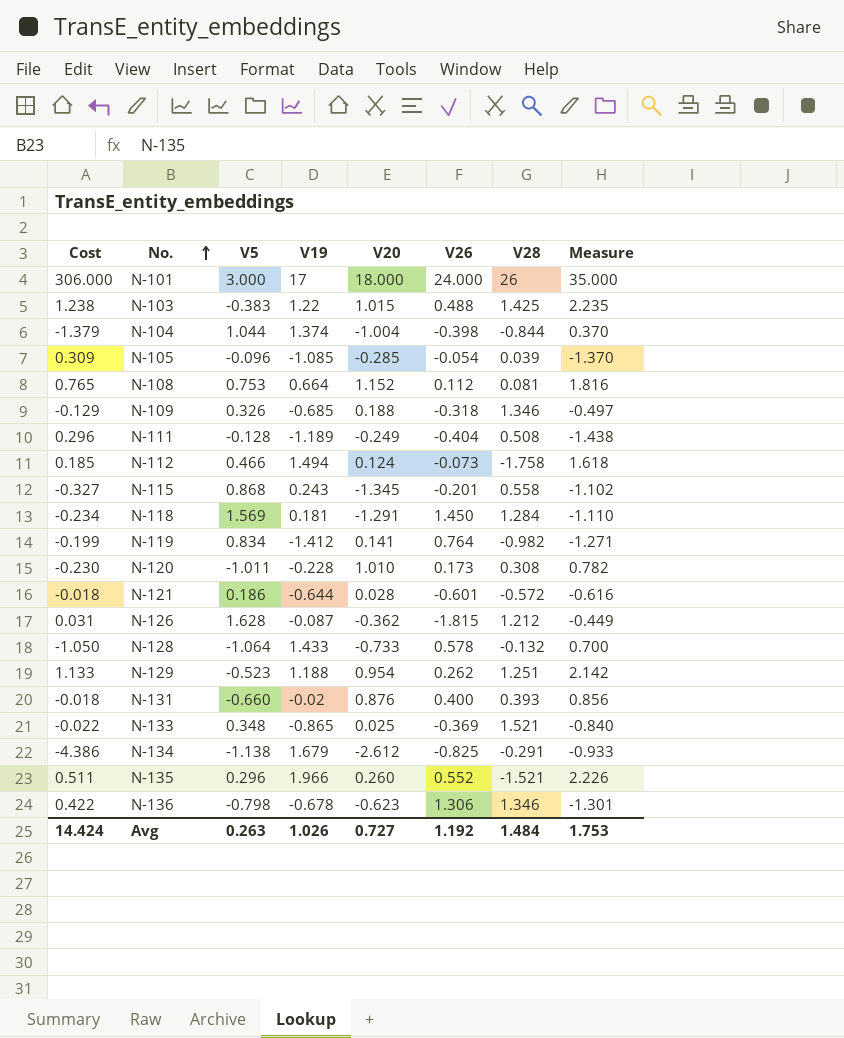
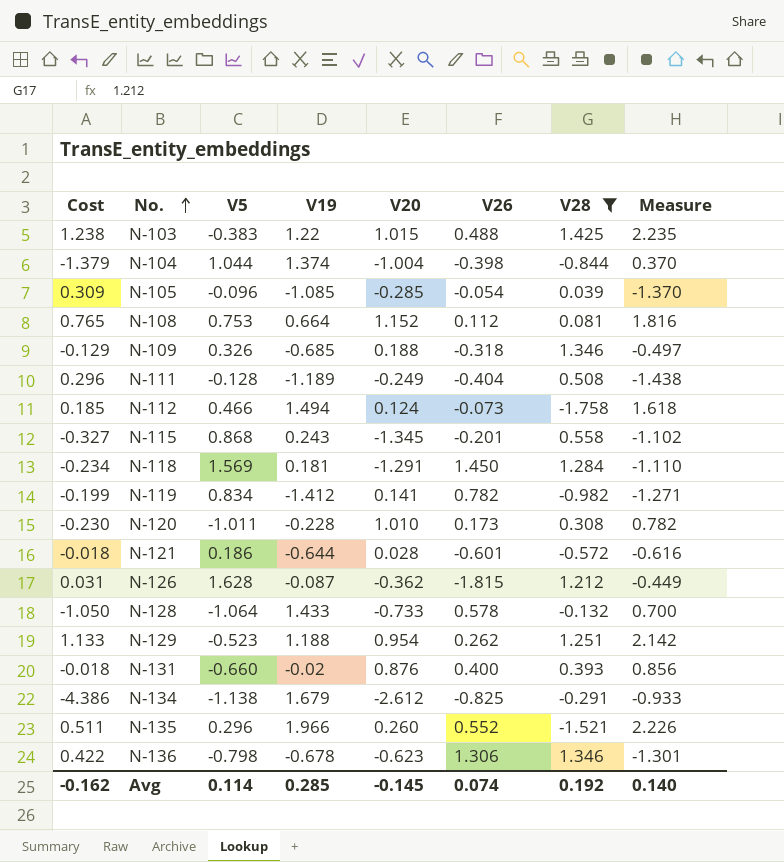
filter: none -> V28 <= 1.425
N-119 | V26: 0.764 -> 0.782
Avg | Cost: 14.424 -> -0.162
Avg | V5: 0.263 -> 0.114
Avg | V19: 1.026 -> 0.285
Avg | V20: 0.727 -> -0.145
Avg | V26: 1.192 -> 0.074
Avg | V28: 1.484 -> 0.192
Avg | Measure: 1.753 -> 0.140

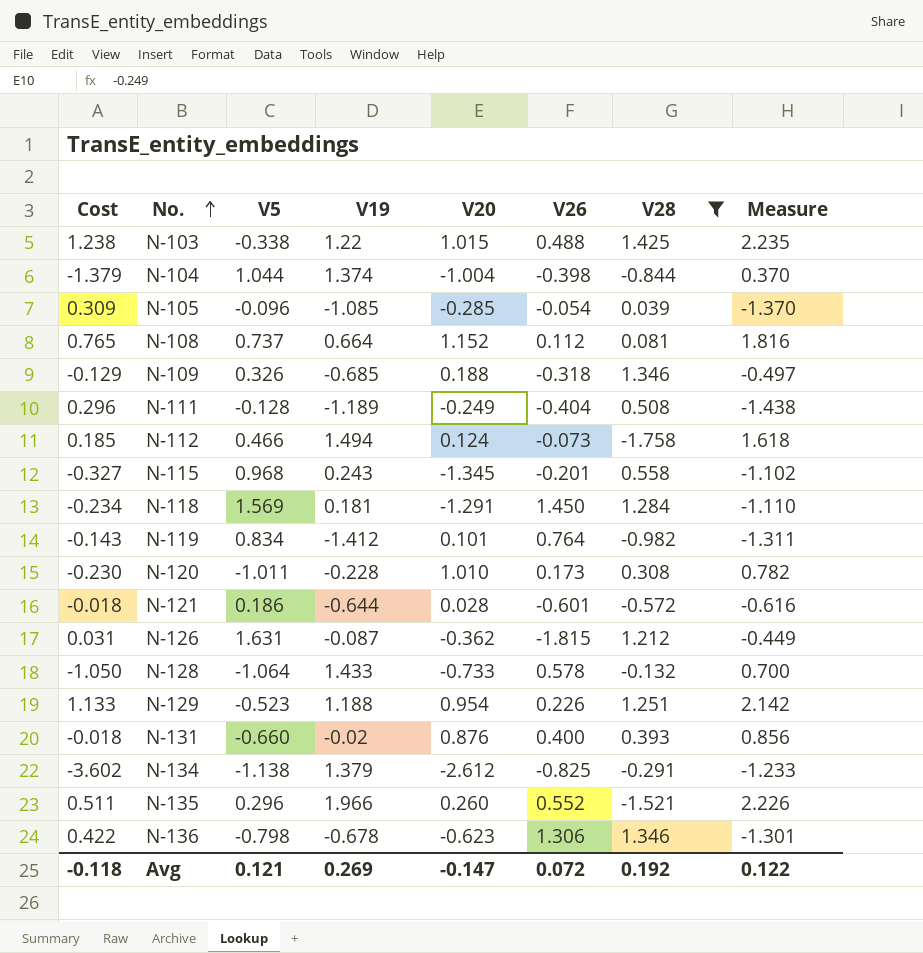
N-103 | V5: -0.383 -> -0.338
N-108 | V5: 0.753 -> 0.737
N-115 | V5: 0.868 -> 0.968
N-119 | Cost: -0.199 -> -0.143
N-119 | V20: 0.141 -> 0.101
N-119 | V26: 0.782 -> 0.764
N-119 | Measure: -1.271 -> -1.311
N-126 | V5: 1.628 -> 1.631
N-129 | V26: 0.262 -> 0.226
N-134 | Cost: -4.386 -> -3.602
N-134 | V19: 1.679 -> 1.379
N-134 | Measure: -0.933 -> -1.233
Avg | Cost: -0.162 -> -0.118
Avg | V5: 0.114 -> 0.121
Avg | V19: 0.285 -> 0.269
Avg | V20: -0.145 -> -0.147
Avg | V26: 0.074 -> 0.072
Avg | Measure: 0.140 -> 0.122

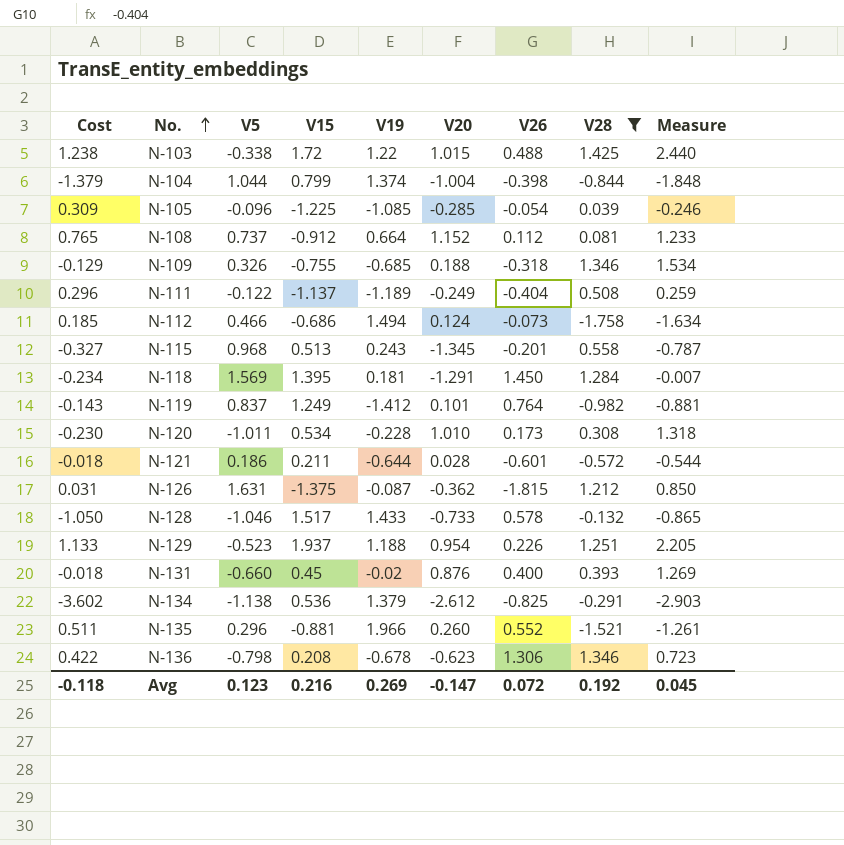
column V15 | position: none -> 4
column Measure | formula: [V19] + [V20] -> [V20] + [V28]
N-111 | V5: -0.128 -> -0.122
N-119 | V5: 0.834 -> 0.837
N-128 | V5: -1.064 -> -1.046
Avg | V5: 0.121 -> 0.123
Avg | Measure: 0.122 -> 0.045

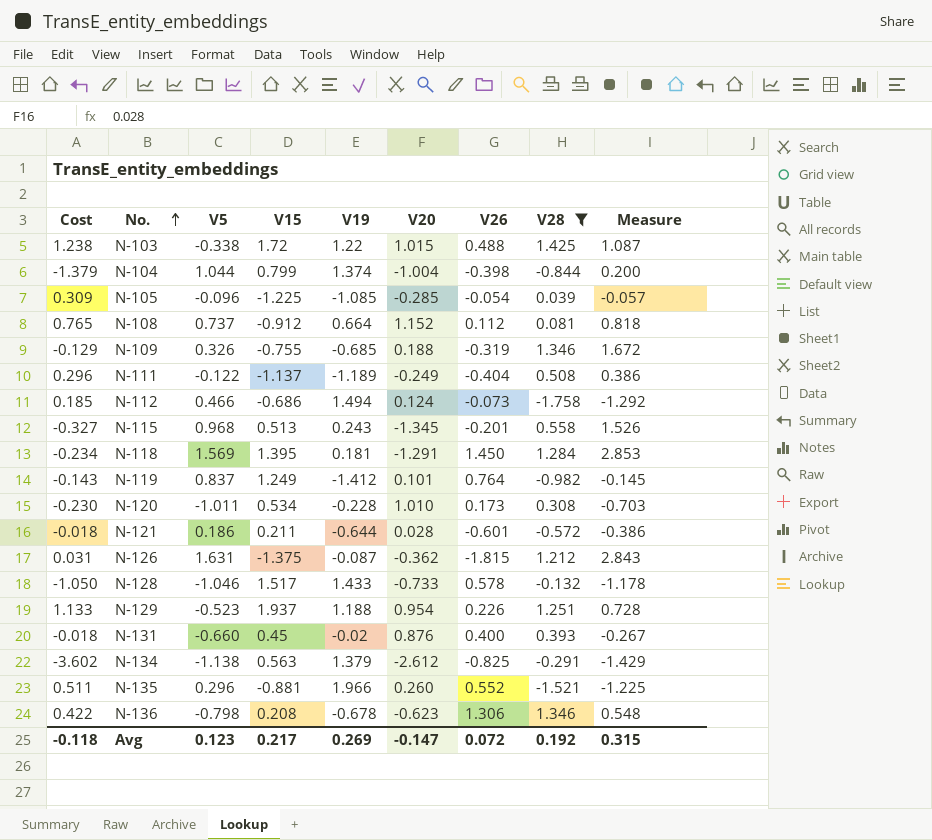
column Measure | formula: [V20] + [V28] -> [V5] + [V28]
N-109 | V26: -0.318 -> -0.319
N-134 | V15: 0.536 -> 0.563
Avg | V15: 0.216 -> 0.217
Avg | Measure: 0.045 -> 0.315

